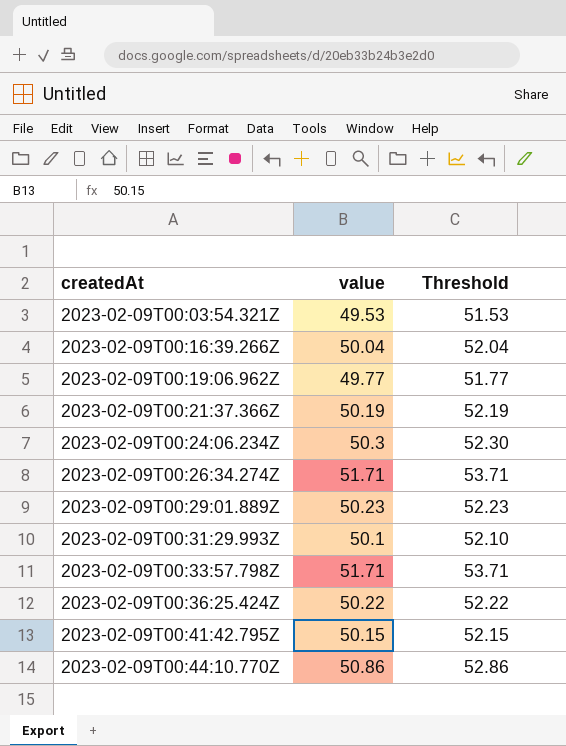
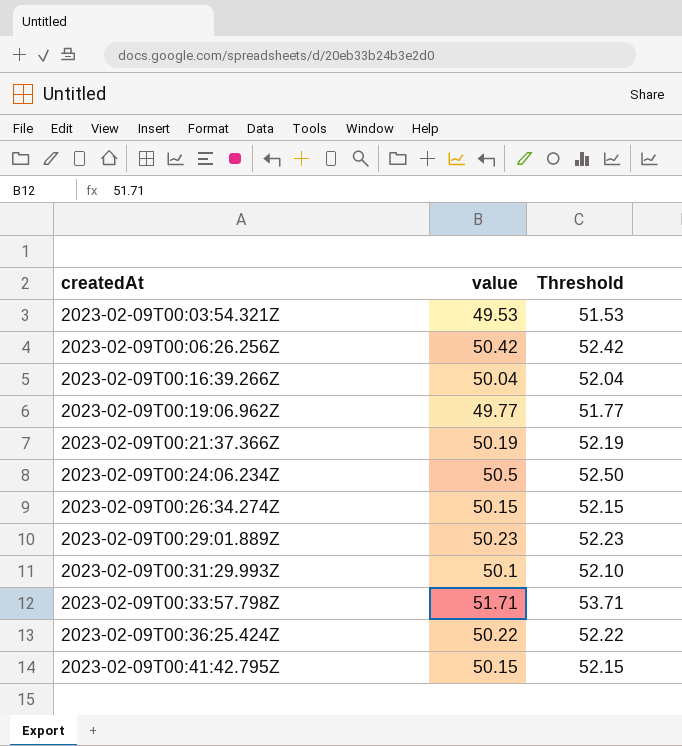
row 2023-02-09T00:44:10.770Z: 50.86 | 52.86 -> none
row 2023-02-09T00:06:26.256Z: none -> 50.42 | 52.42
2023-02-09T00:24:06.234Z | value: 50.3 -> 50.5
2023-02-09T00:24:06.234Z | Threshold: 52.30 -> 52.50
2023-02-09T00:26:34.274Z | value: 51.71 -> 50.15
2023-02-09T00:26:34.274Z | Threshold: 53.71 -> 52.15

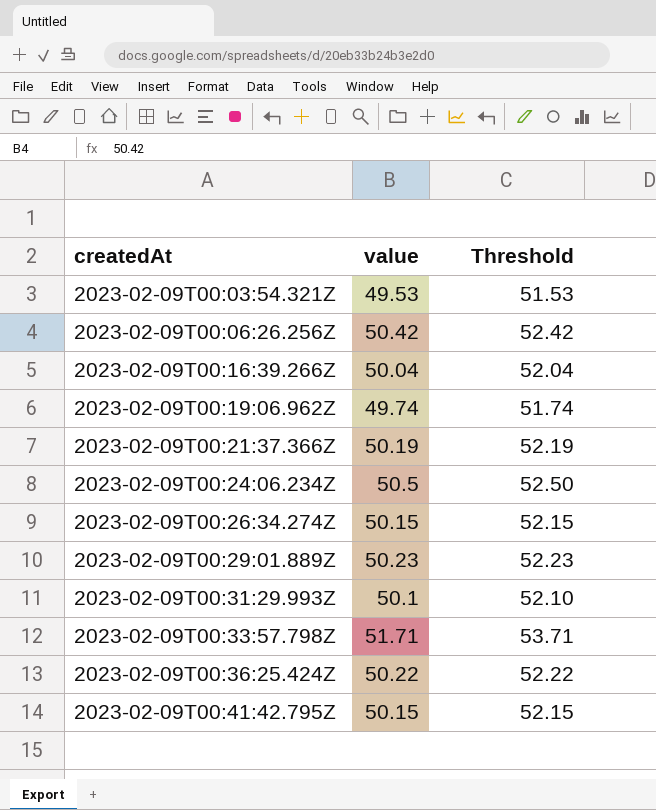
2023-02-09T00:19:06.962Z | value: 49.77 -> 49.74
2023-02-09T00:19:06.962Z | Threshold: 51.77 -> 51.74

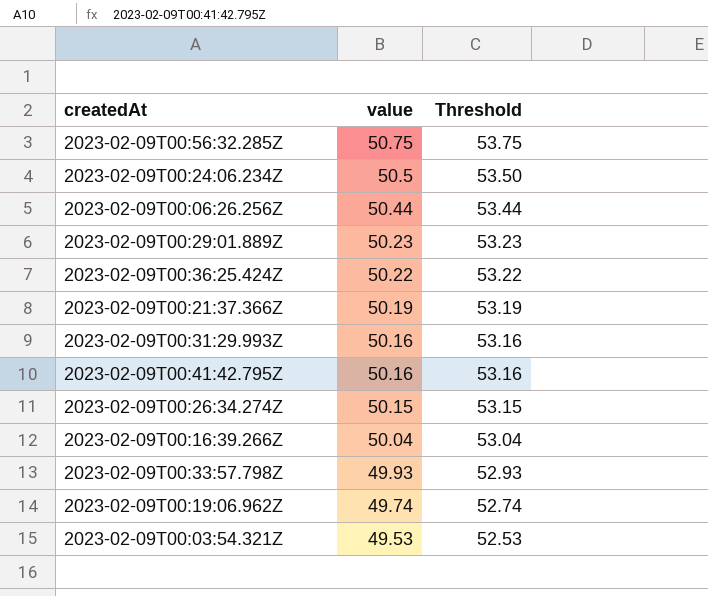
row order: createdAt ascending -> value descending
column Threshold | formula: [value] + 2 -> [value] + 3
row 2023-02-09T00:56:32.285Z: none -> 50.75 | 53.75
2023-02-09T00:06:26.256Z | value: 50.42 -> 50.44
2023-02-09T00:31:29.993Z | value: 50.1 -> 50.16
2023-02-09T00:41:42.795Z | value: 50.15 -> 50.16
2023-02-09T00:33:57.798Z | value: 51.71 -> 49.93

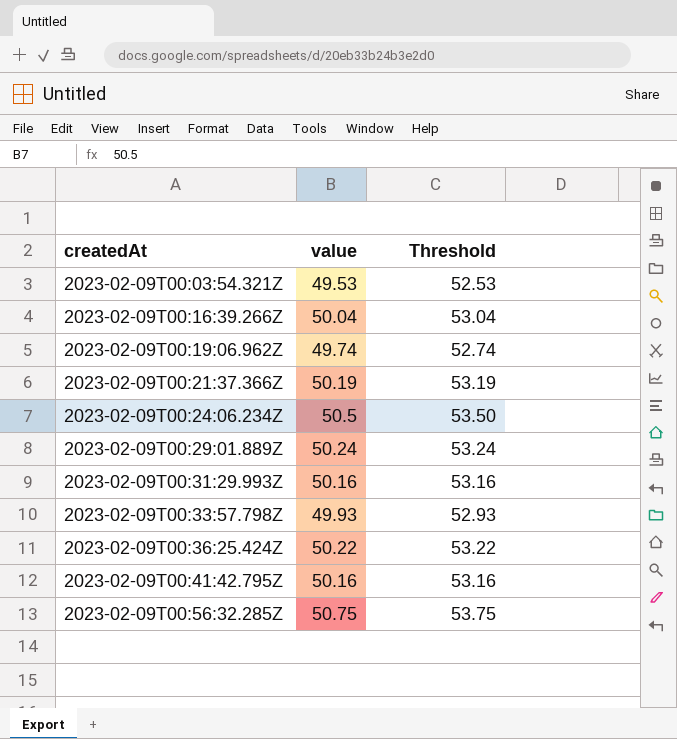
row order: value descending -> createdAt ascending
row 2023-02-09T00:06:26.256Z: 50.44 | 53.44 -> none
row 2023-02-09T00:26:34.274Z: 50.15 | 53.15 -> none
2023-02-09T00:29:01.889Z | value: 50.23 -> 50.24
2023-02-09T00:29:01.889Z | Threshold: 53.23 -> 53.24

